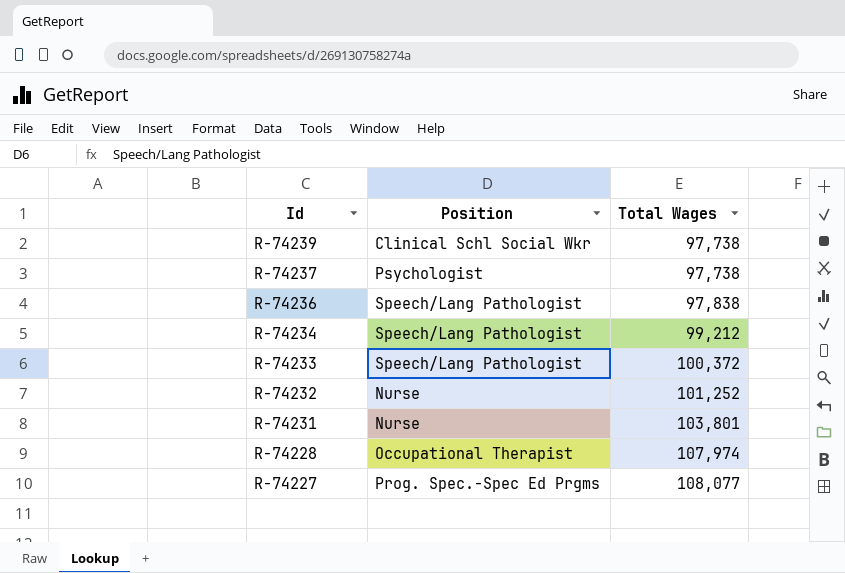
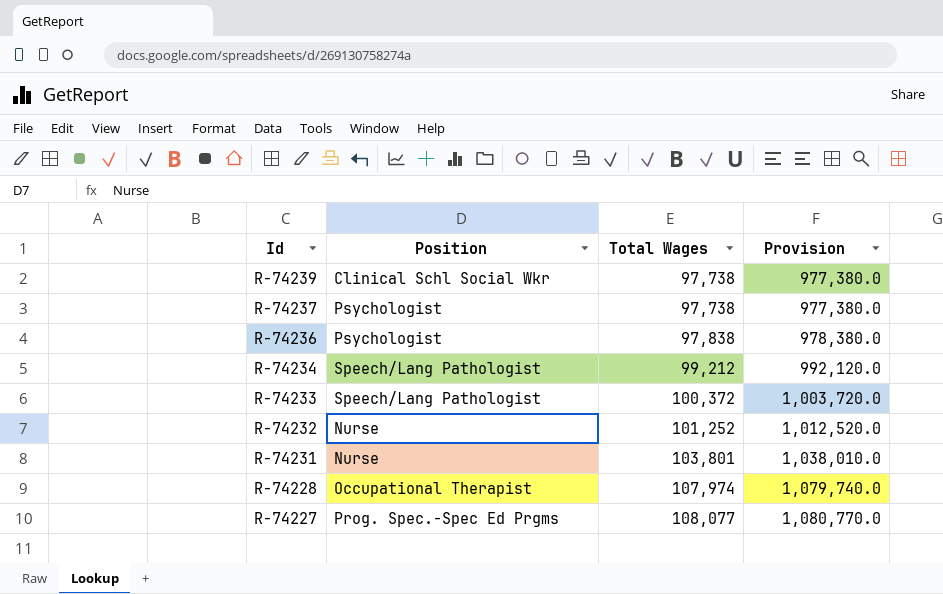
column Provision | formula: none -> [Total Wages] * 10
R-74236 | Position: Speech/Lang Pathologist -> Psychologist

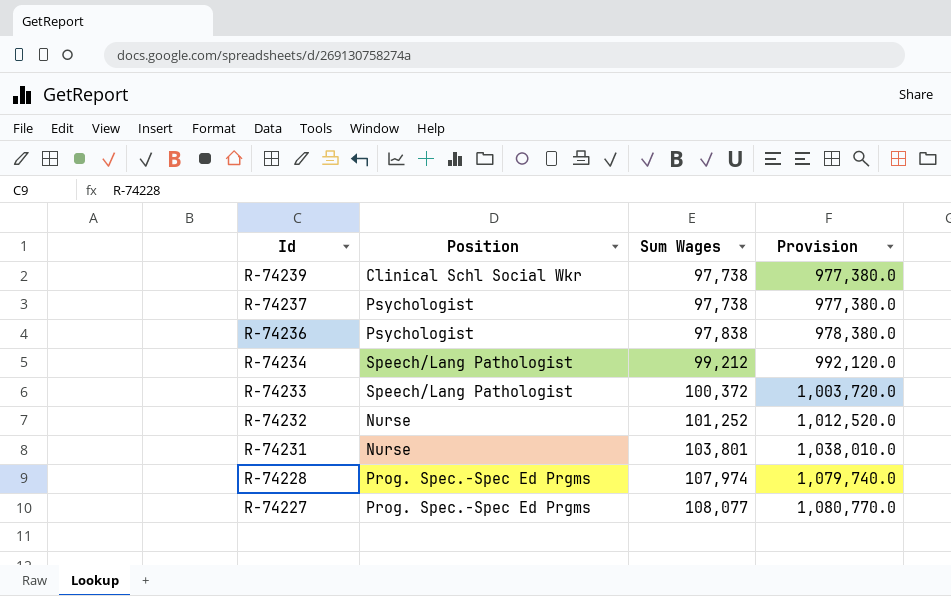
column name: Total Wages -> Sum Wages
R-74228 | Position: Occupational Therapist -> Prog. Spec.-Spec Ed Prgms

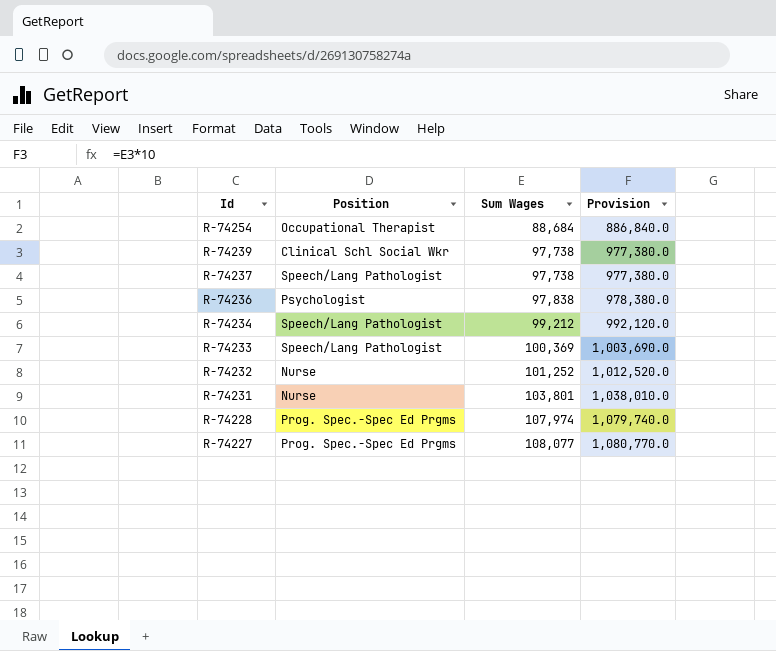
row R-74254: none -> Occupational Therapist | 88,684 | 886,840.0
R-74237 | Position: Psychologist -> Speech/Lang Pathologist
R-74233 | Sum Wages: 100,372 -> 100,369
R-74233 | Provision: 1,003,720.0 -> 1,003,690.0

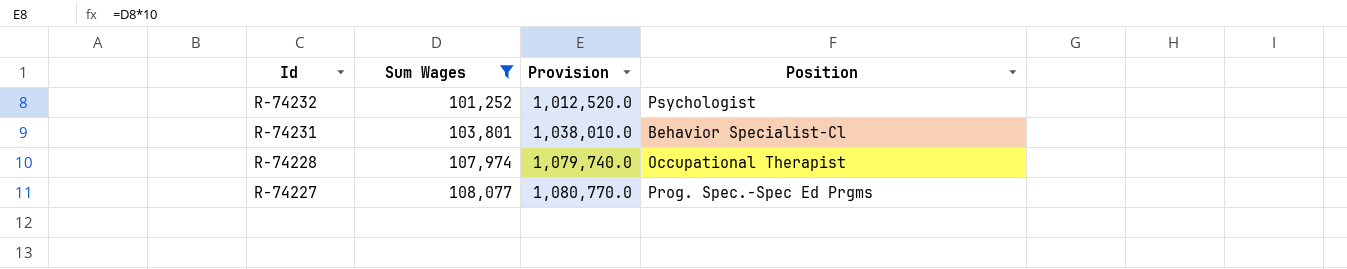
filter: none -> Sum Wages >= 101,252
column Position | position: 2 -> 4
R-74232 | Position: Nurse -> Psychologist
R-74231 | Position: Nurse -> Behavior Specialist-Cl
R-74228 | Position: Prog. Spec.-Spec Ed Prgms -> Occupational Therapist

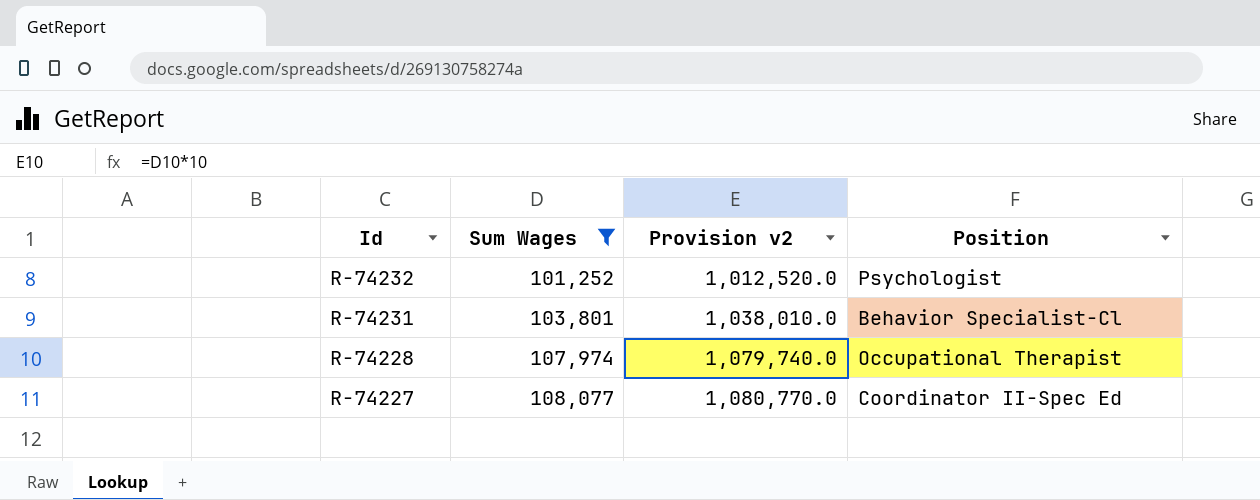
column name: Provision -> Provision v2
R-74227 | Position: Prog. Spec.-Spec Ed Prgms -> Coordinator II-Spec Ed

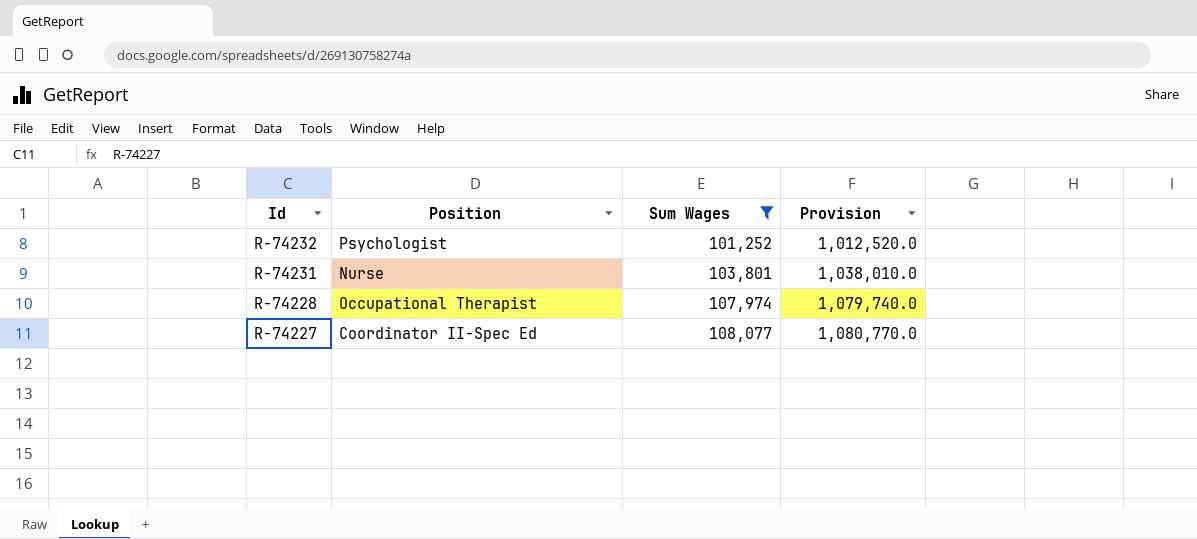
column Position | position: 4 -> 2
column name: Provision v2 -> Provision
R-74231 | Position: Behavior Specialist-Cl -> Nurse

